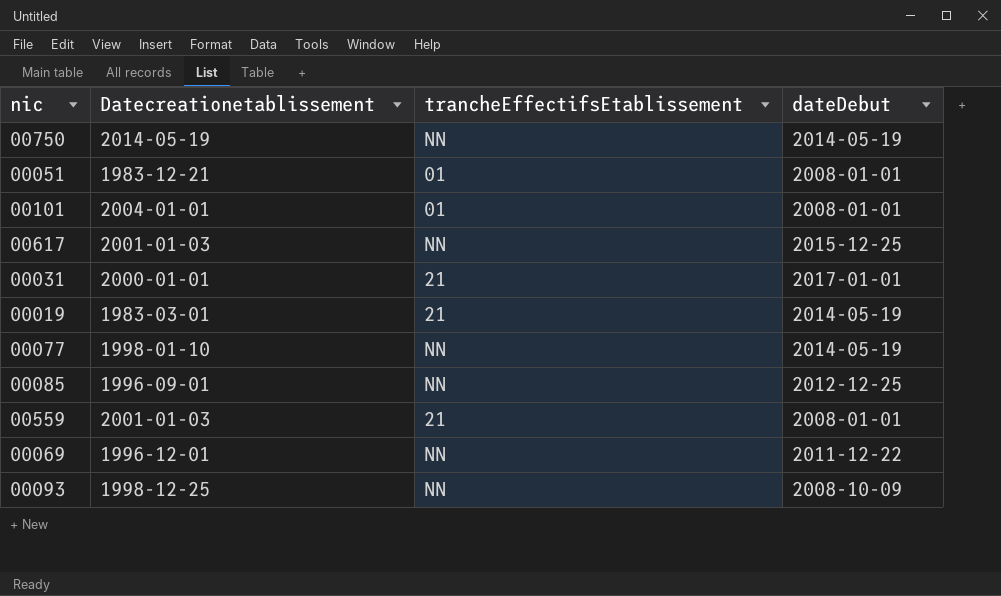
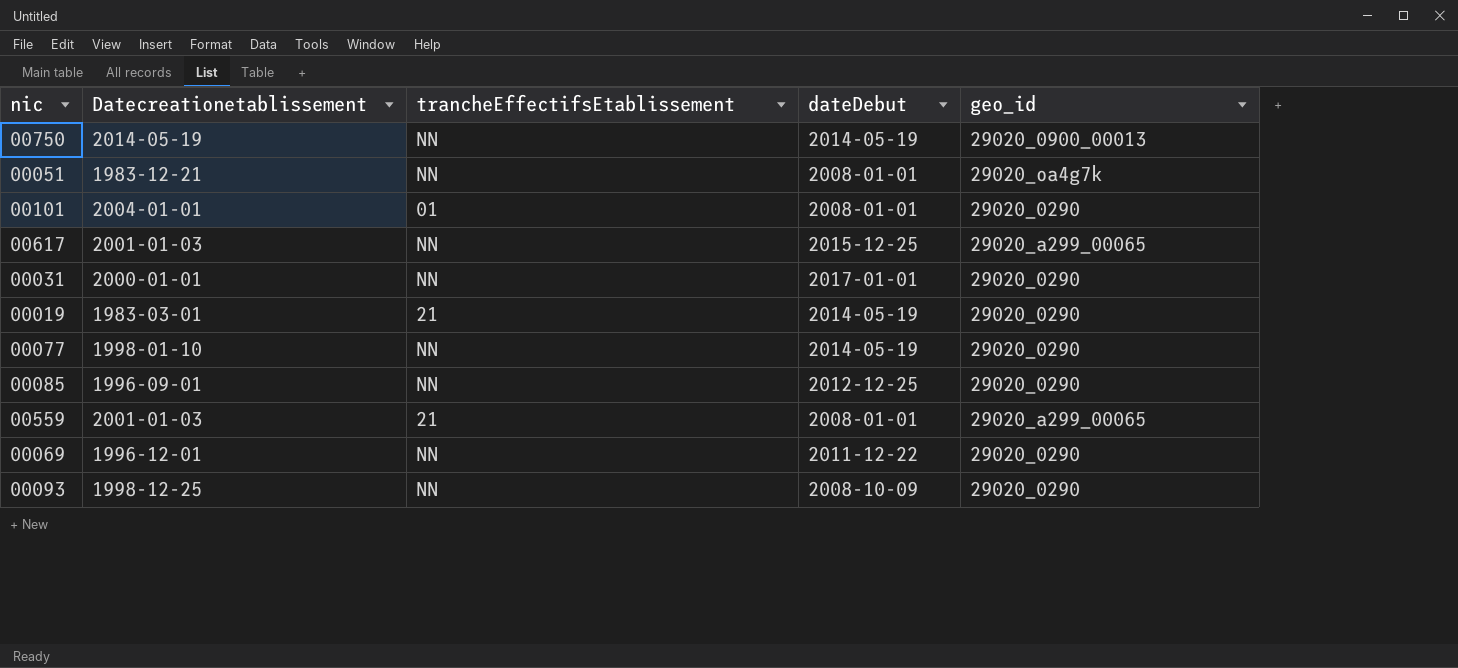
column geo_id | position: none -> 5
00051 | trancheEffectifsEtablissement: 01 -> NN
00031 | trancheEffectifsEtablissement: 21 -> NN

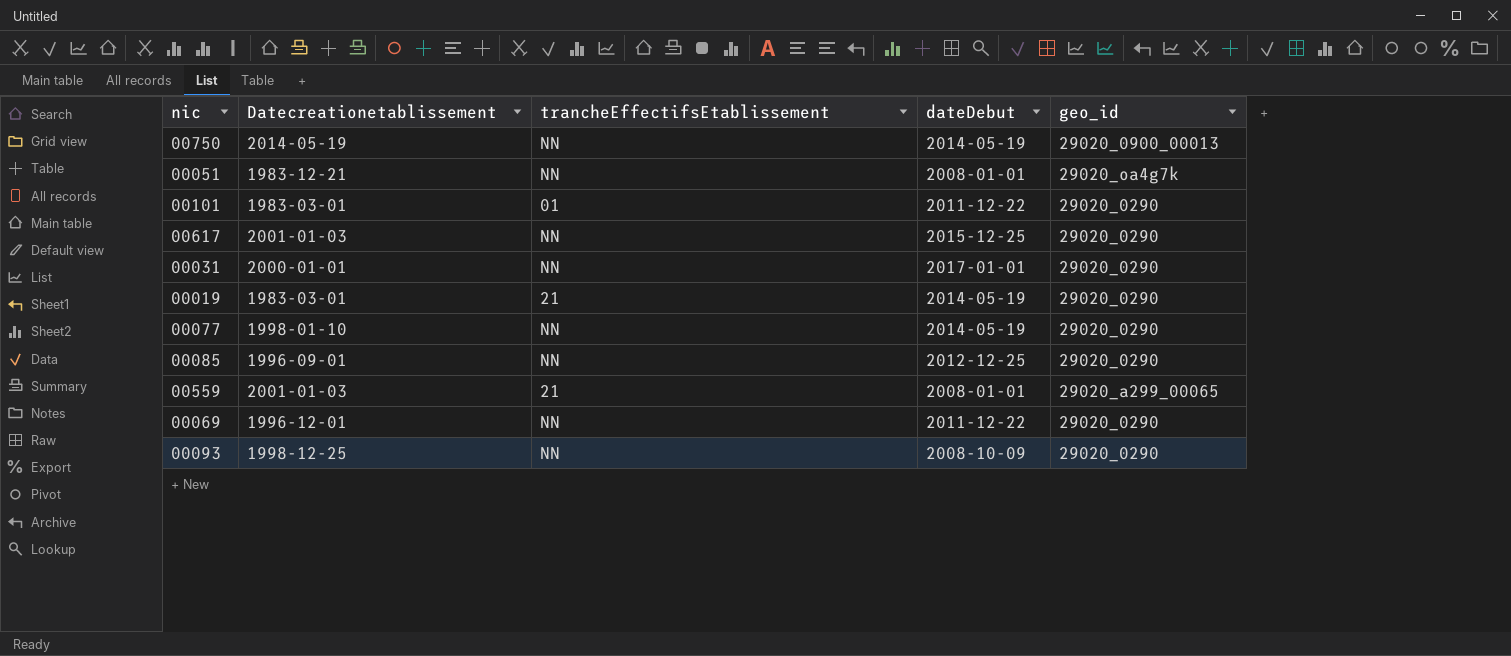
00101 | Datecreationetablissement: 2004-01-01 -> 1983-03-01
00101 | dateDebut: 2008-01-01 -> 2011-12-22
00617 | geo_id: 29020_a299_00065 -> 29020_0290

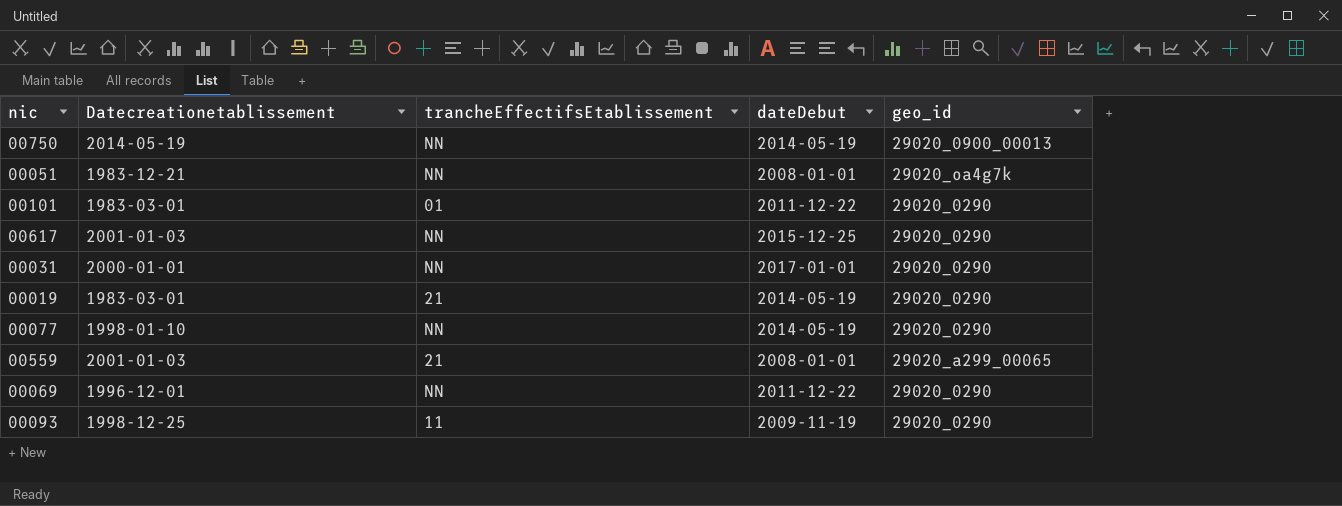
row 00085: 1996-09-01 | NN | 2012-12-25 | 29020_0290 -> none
00093 | trancheEffectifsEtablissement: NN -> 11
00093 | dateDebut: 2008-10-09 -> 2009-11-19

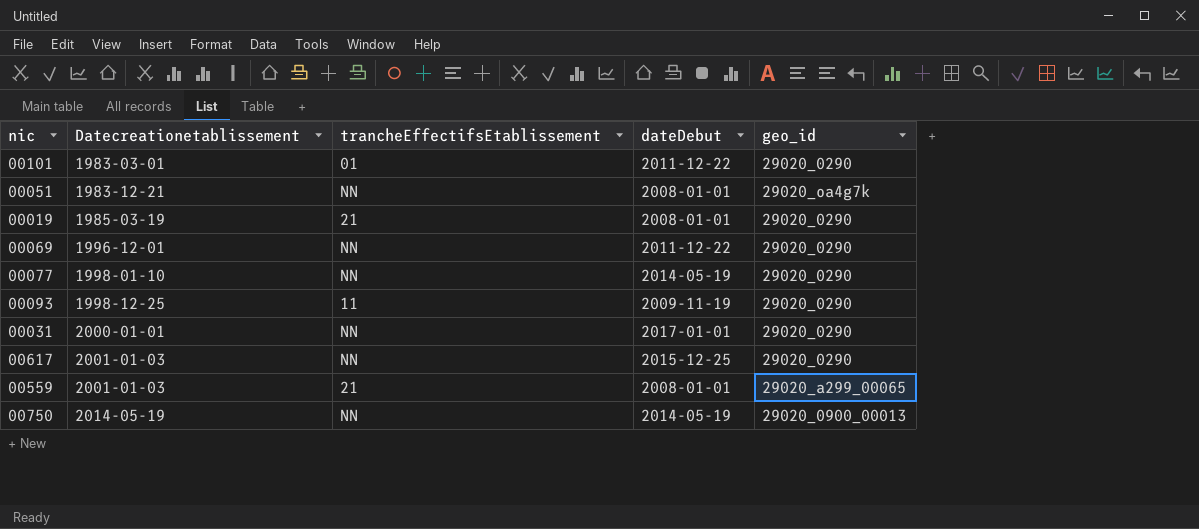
row order: none -> Datecreationetablissement ascending
00019 | Datecreationetablissement: 1983-03-01 -> 1985-03-19
00019 | dateDebut: 2014-05-19 -> 2008-01-01

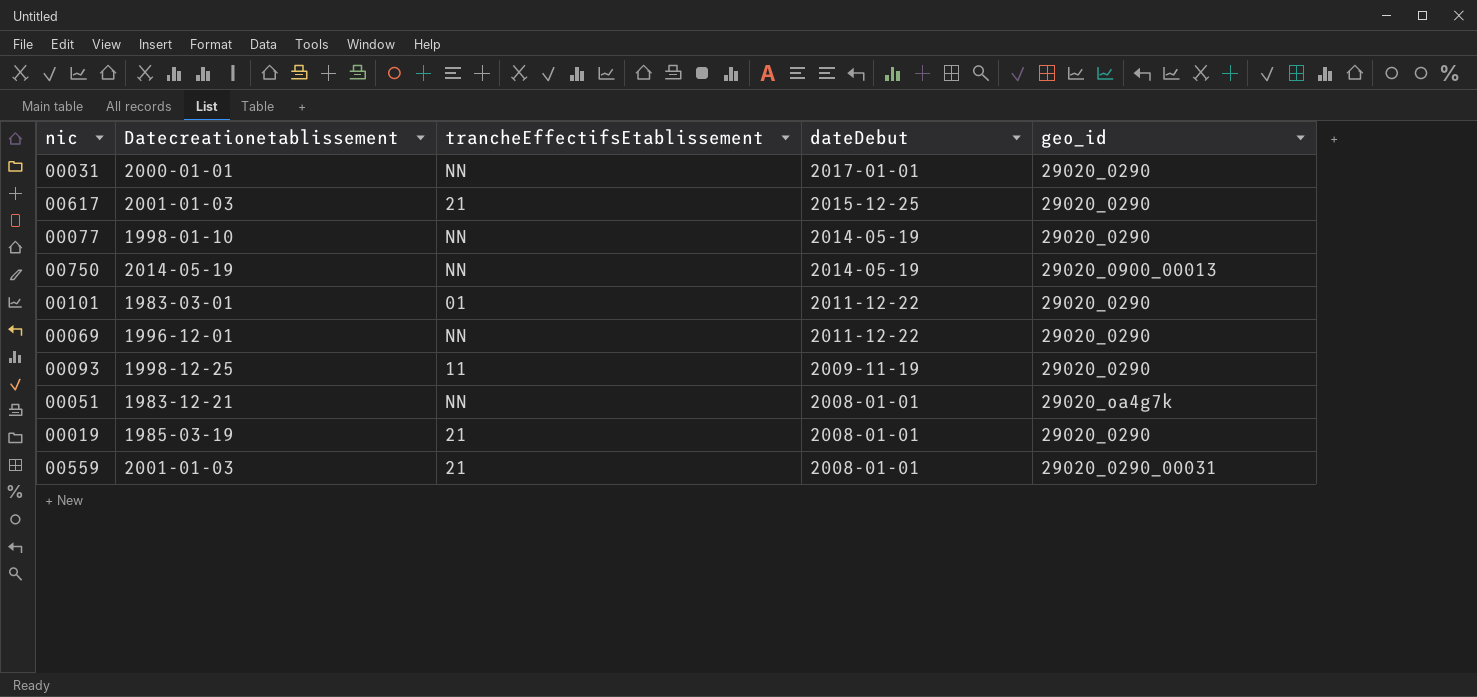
row order: Datecreationetablissement ascending -> dateDebut descending
00617 | trancheEffectifsEtablissement: NN -> 21
00559 | geo_id: 29020_a299_00065 -> 29020_0290_00031

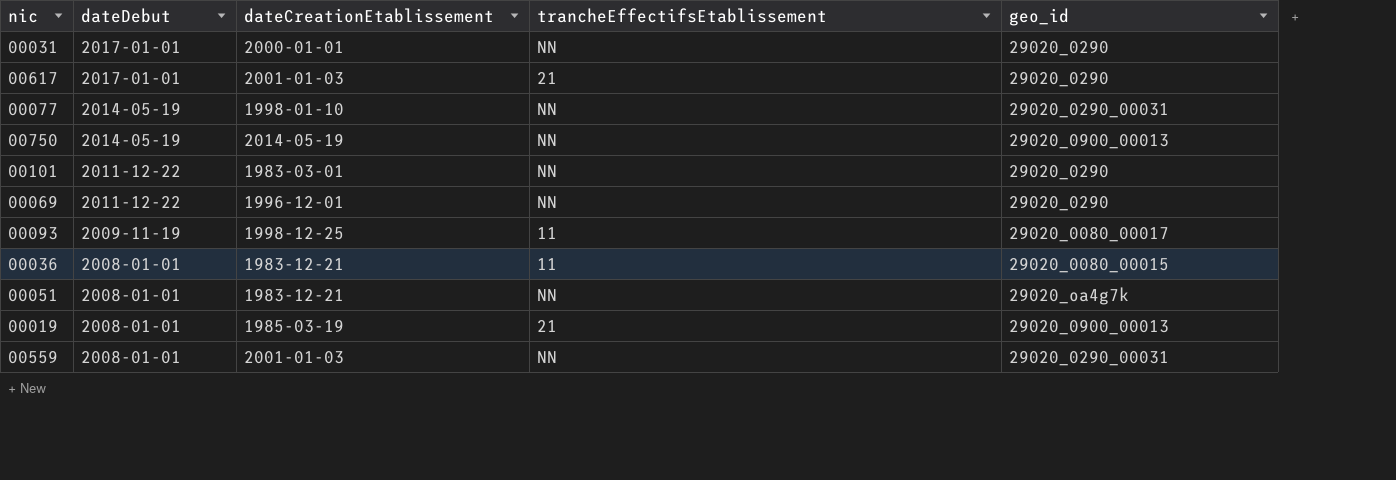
column dateDebut | position: 4 -> 2
column name: Datecreationetablissement -> dateCreationEtablissement
00617 | dateDebut: 2015-12-25 -> 2017-01-01
00077 | geo_id: 29020_0290 -> 29020_0290_00031
00101 | trancheEffectifsEtablissement: 01 -> NN
00093 | geo_id: 29020_0290 -> 29020_0080_00017
row 00036: none -> 2008-01-01 | 1983-12-21 | 11 | 29020_0080_00015
00019 | geo_id: 29020_0290 -> 29020_0900_00013
00559 | trancheEffectifsEtablissement: 21 -> NN

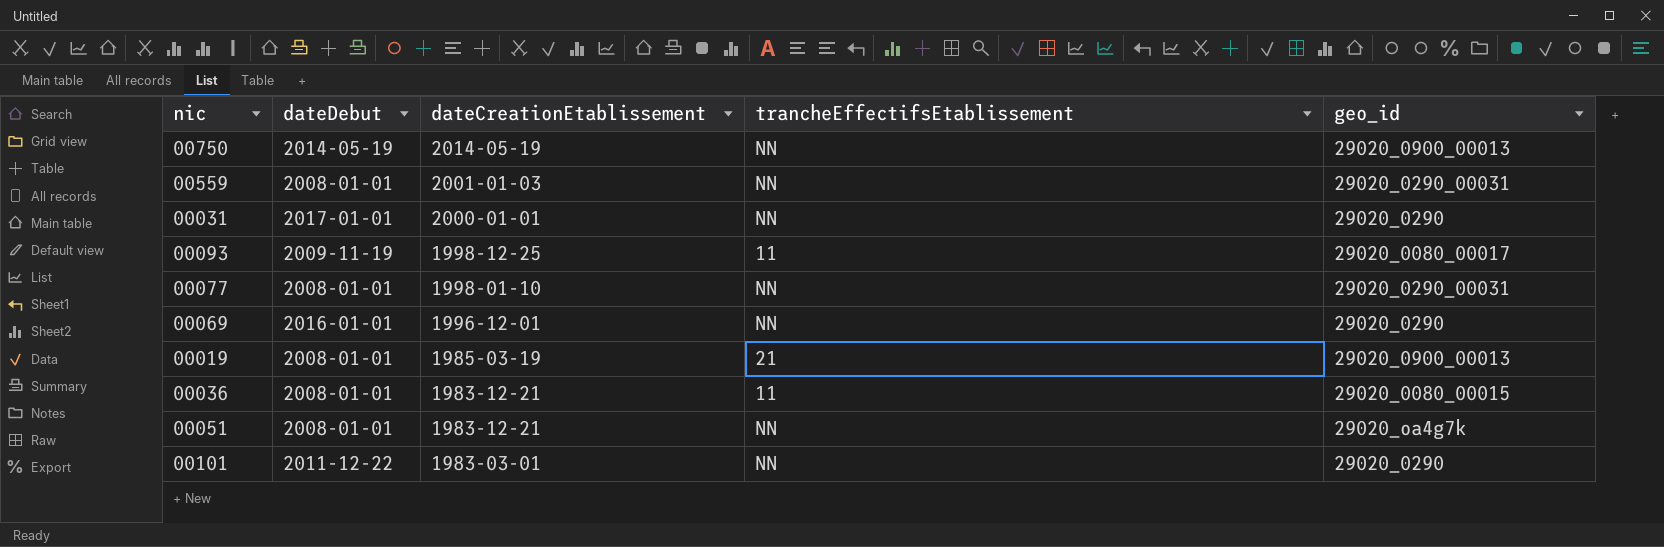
row order: dateDebut descending -> dateCreationEtablissement descending
row 00617: 2017-01-01 | 2001-01-03 | 21 | 29020_0290 -> none
00077 | dateDebut: 2014-05-19 -> 2008-01-01
00069 | dateDebut: 2011-12-22 -> 2016-01-01

